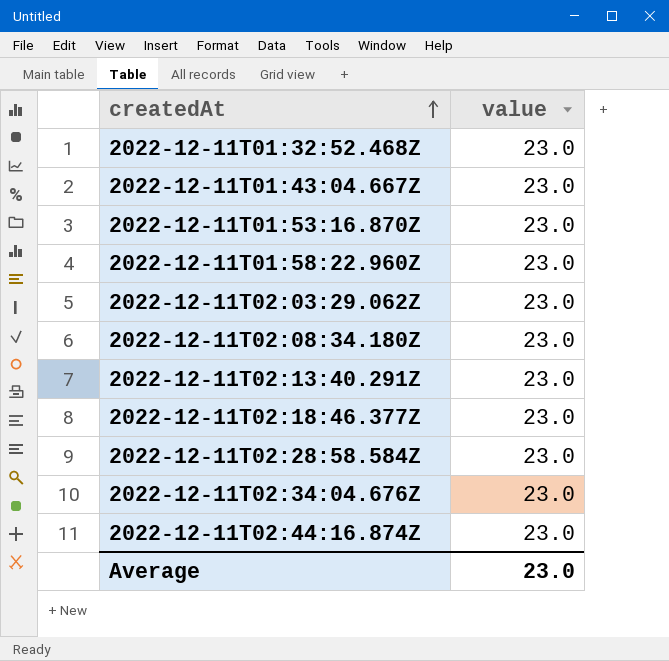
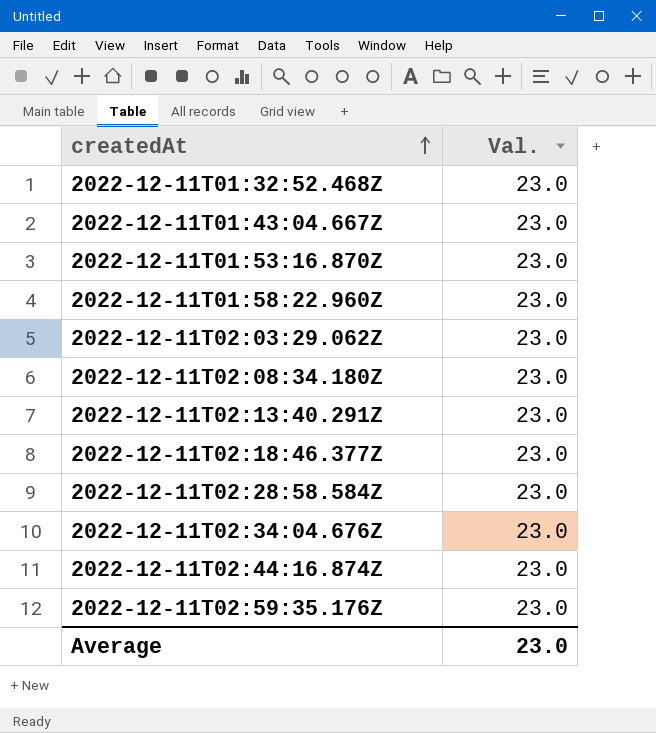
column name: value -> Val.
row 2022-12-11T02:59:35.176Z: none -> 23.0

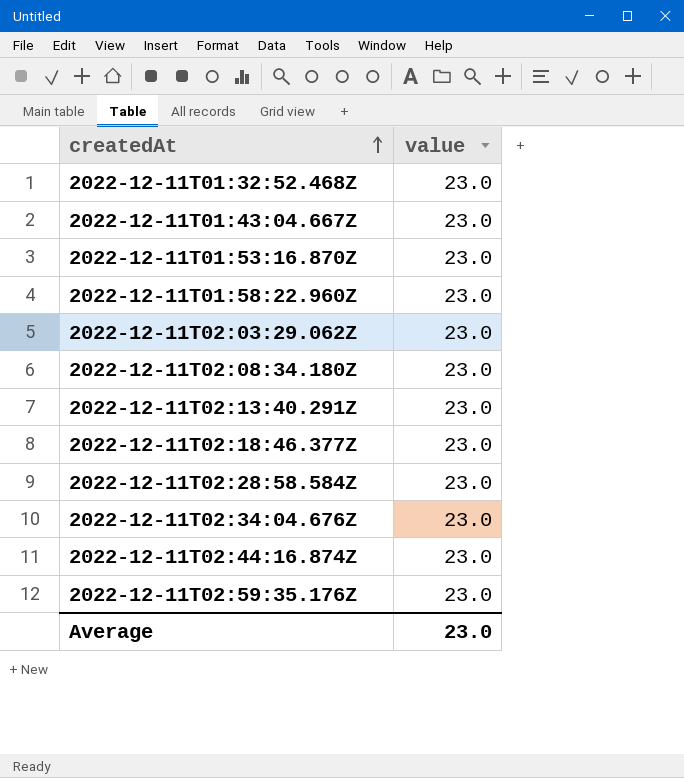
column name: Val. -> value

